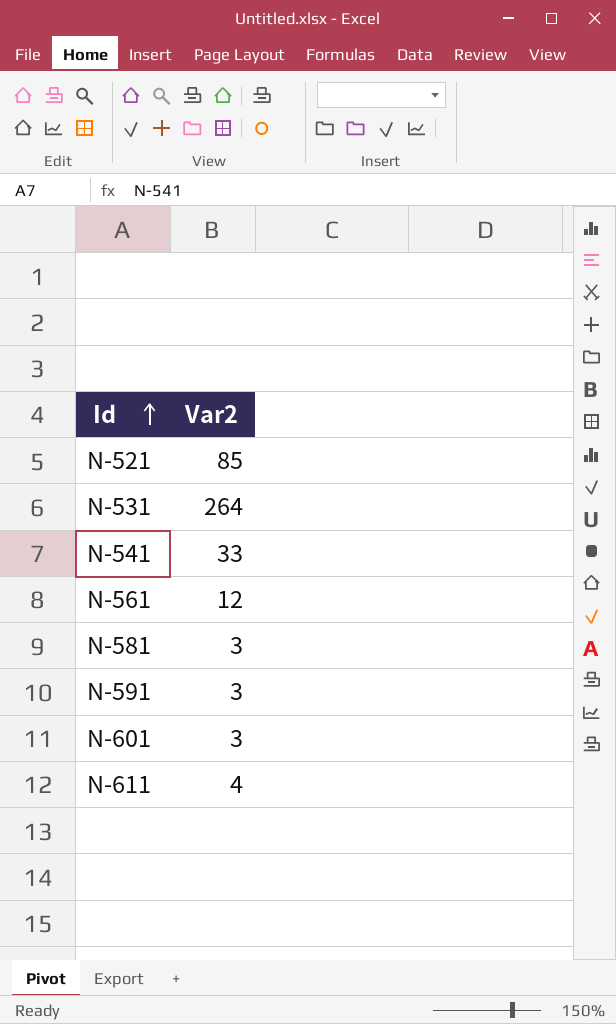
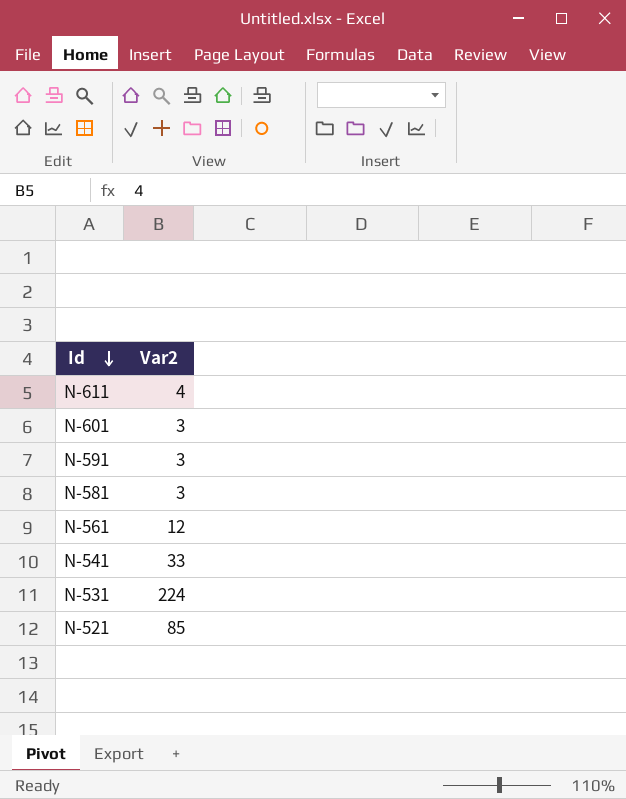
row order: Id ascending -> Id descending
N-531 | Var2: 264 -> 224

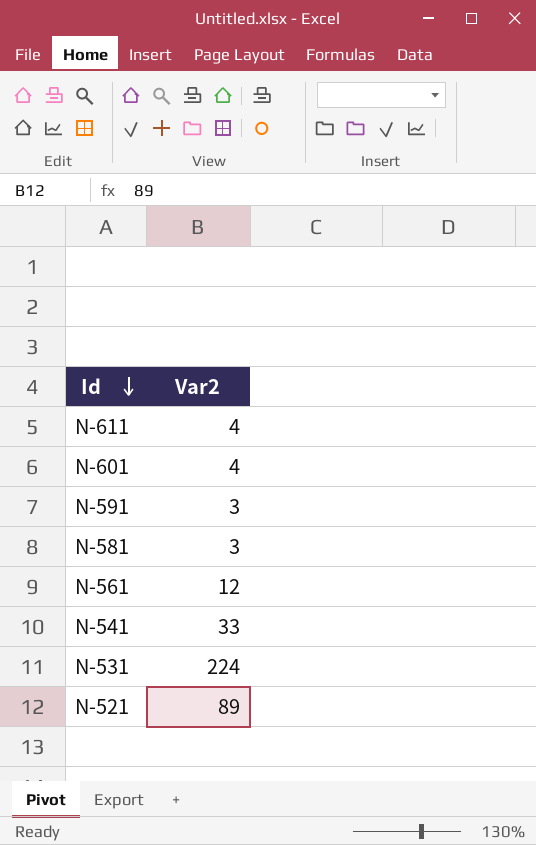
N-601 | Var2: 3 -> 4
N-521 | Var2: 85 -> 89

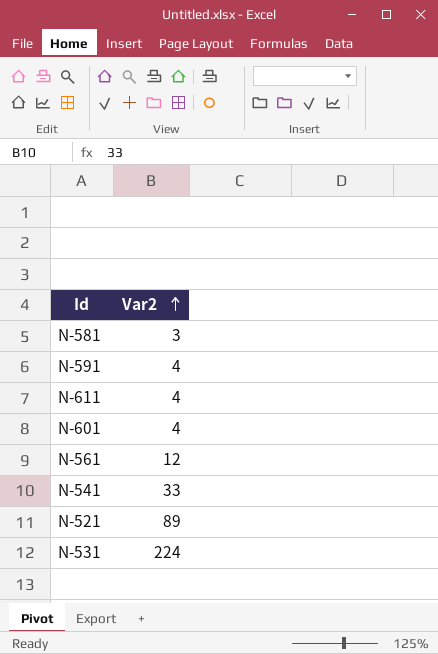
row order: Id descending -> Var2 ascending
N-591 | Var2: 3 -> 4

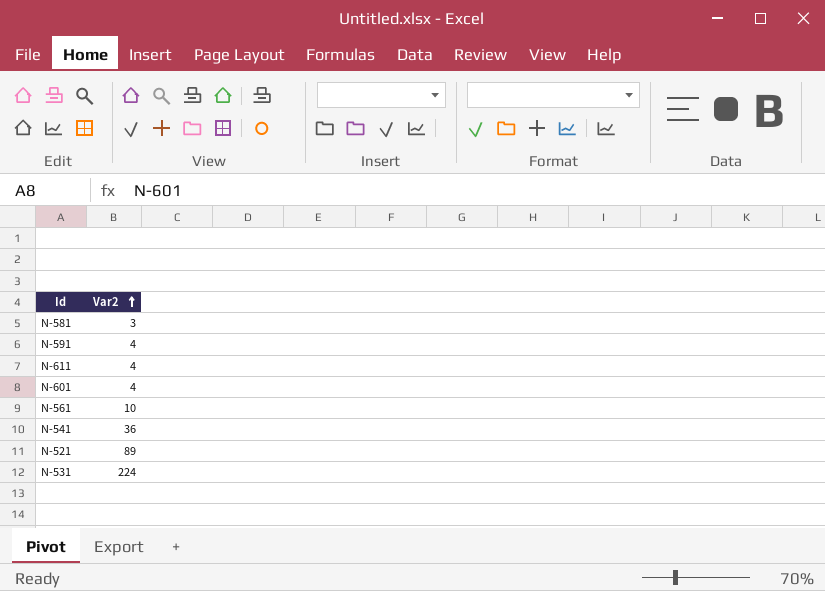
N-561 | Var2: 12 -> 10
N-541 | Var2: 33 -> 36

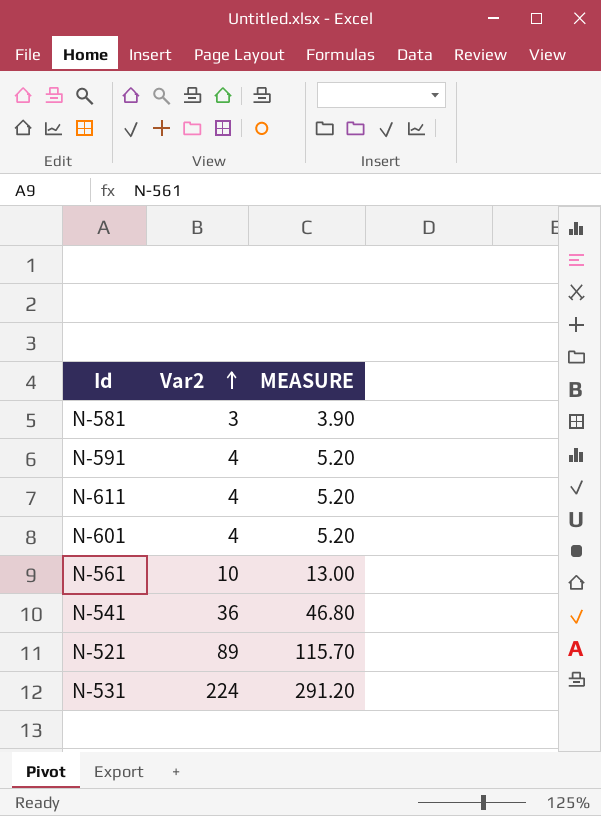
column MEASURE | formula: none -> [Var2] * 1.3

